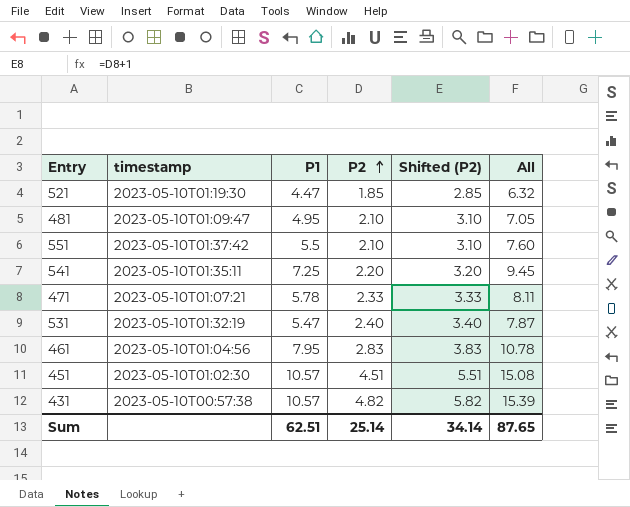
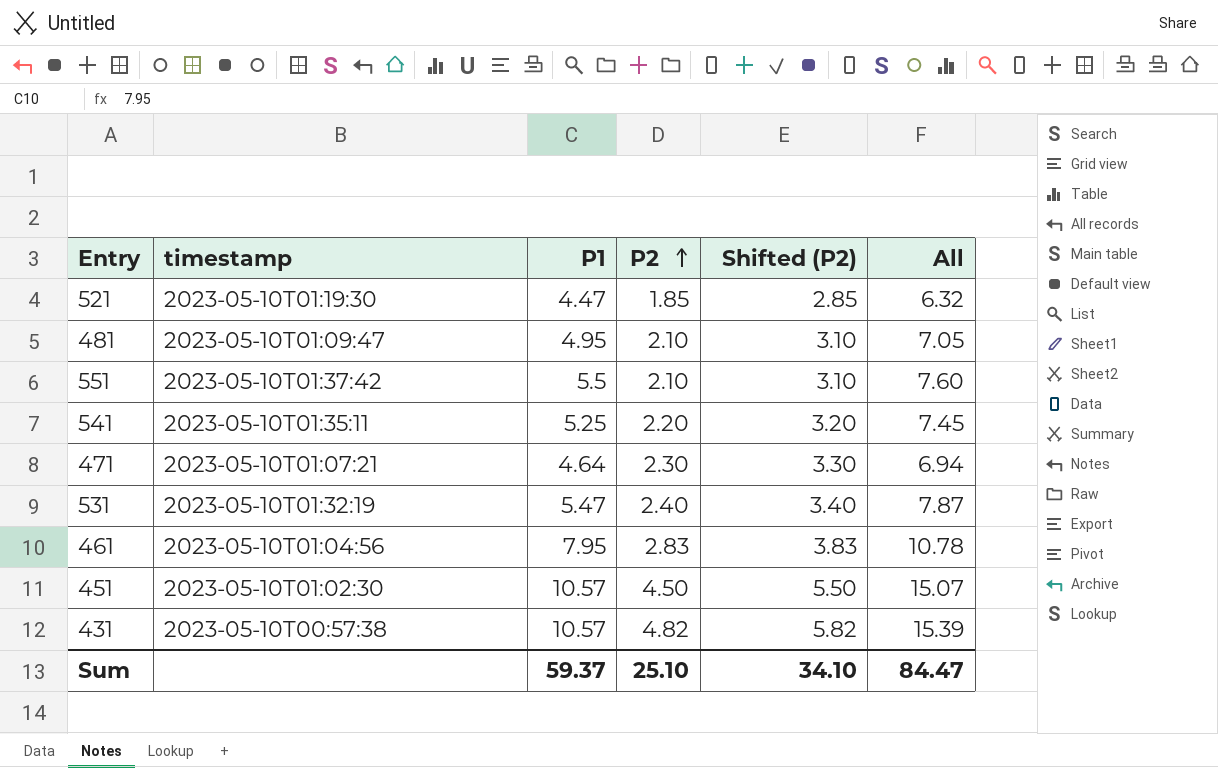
541 | P1: 7.25 -> 5.25
541 | All: 9.45 -> 7.45
471 | P1: 5.78 -> 4.64
471 | P2: 2.33 -> 2.30
471 | Shifted (P2): 3.33 -> 3.30
471 | All: 8.11 -> 6.94
451 | P2: 4.51 -> 4.50
451 | Shifted (P2): 5.51 -> 5.50
451 | All: 15.08 -> 15.07
Sum | P1: 62.51 -> 59.37
Sum | P2: 25.14 -> 25.10
Sum | Shifted (P2): 34.14 -> 34.10
Sum | All: 87.65 -> 84.47

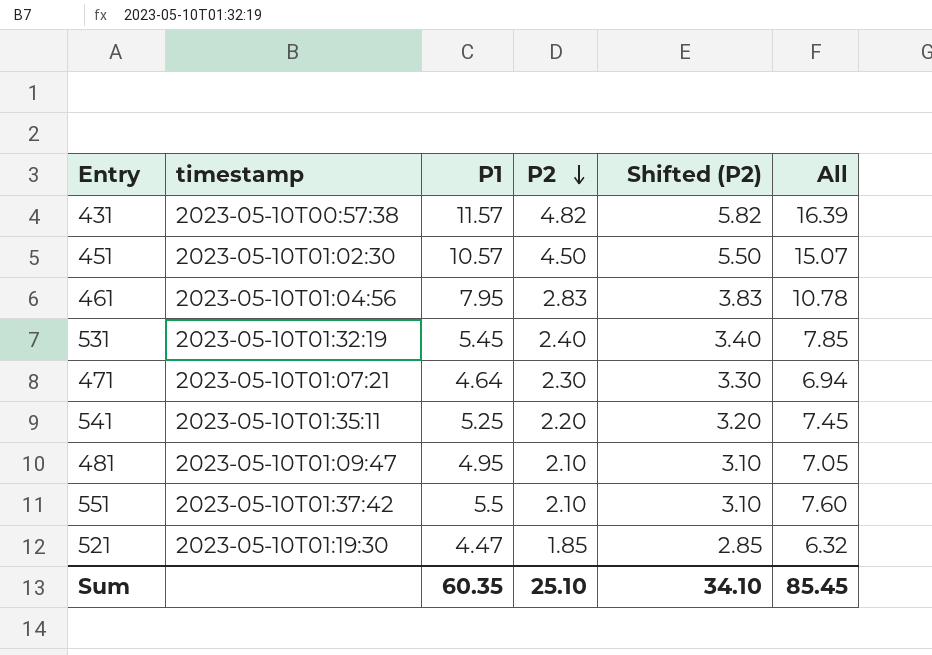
row order: P2 ascending -> P2 descending
431 | P1: 10.57 -> 11.57
431 | All: 15.39 -> 16.39
531 | P1: 5.47 -> 5.45
531 | All: 7.87 -> 7.85
Sum | P1: 59.37 -> 60.35
Sum | All: 84.47 -> 85.45

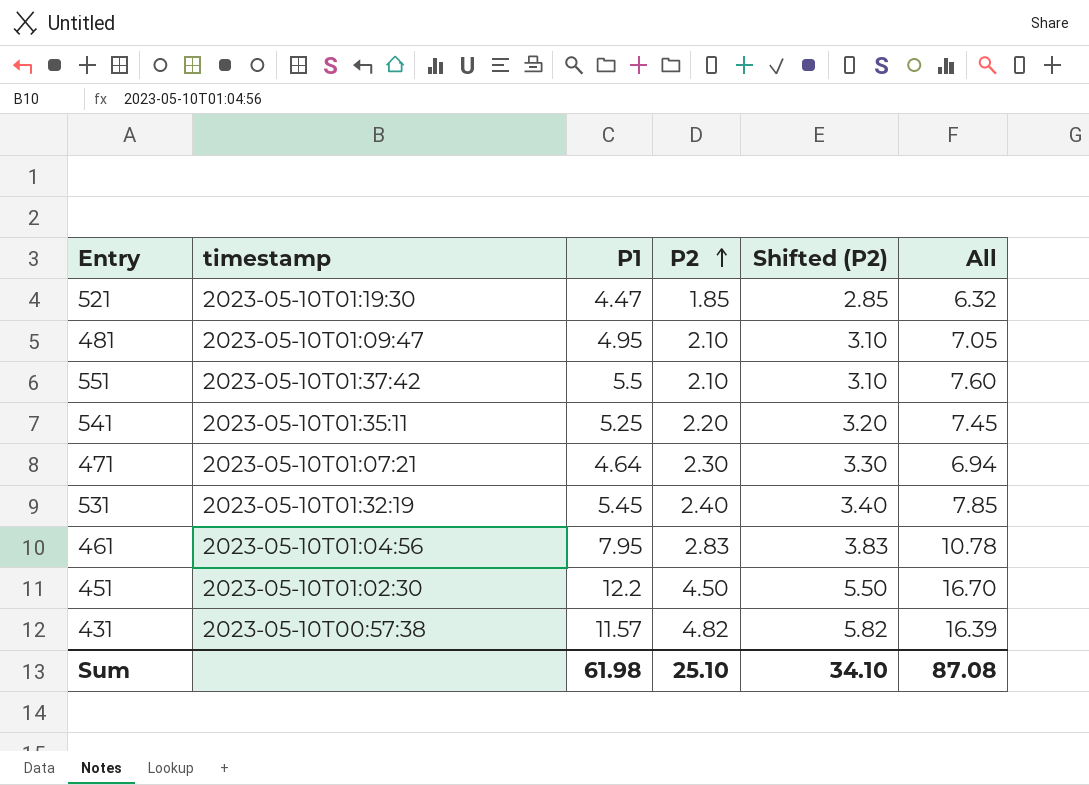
row order: P2 descending -> P2 ascending
451 | P1: 10.57 -> 12.2
451 | All: 15.07 -> 16.70
Sum | P1: 60.35 -> 61.98
Sum | All: 85.45 -> 87.08

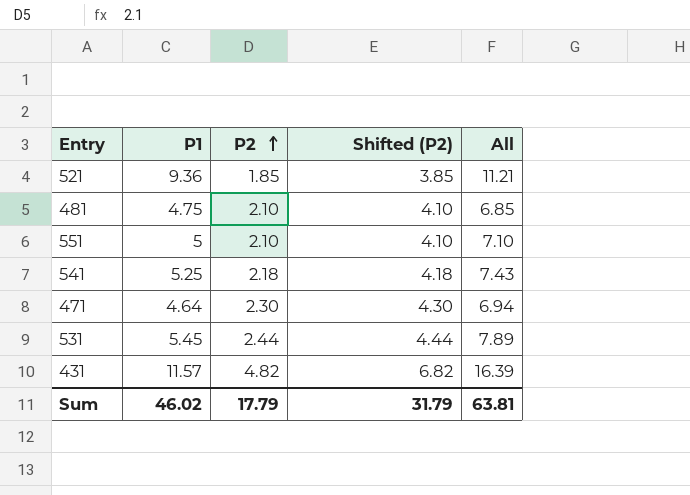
column timestamp | position: 2 -> none
column Shifted (P2) | formula: [P2] + 1 -> [P2] + 2
row 461: 2023-05-10T01:04:56 | 7.95 | 2.83 | 3.83 | 10.78 -> none
row 451: 2023-05-10T01:02:30 | 12.2 | 4.50 | 5.50 | 16.70 -> none
521 | P1: 4.47 -> 9.36
521 | All: 6.32 -> 11.21
481 | P1: 4.95 -> 4.75
481 | All: 7.05 -> 6.85
551 | P1: 5.5 -> 5
551 | All: 7.60 -> 7.10
541 | P2: 2.20 -> 2.18
541 | All: 7.45 -> 7.43
531 | P2: 2.40 -> 2.44
531 | All: 7.85 -> 7.89
Sum | P1: 61.98 -> 46.02
Sum | P2: 25.10 -> 17.79
Sum | Shifted (P2): 34.10 -> 31.79
Sum | All: 87.08 -> 63.81

